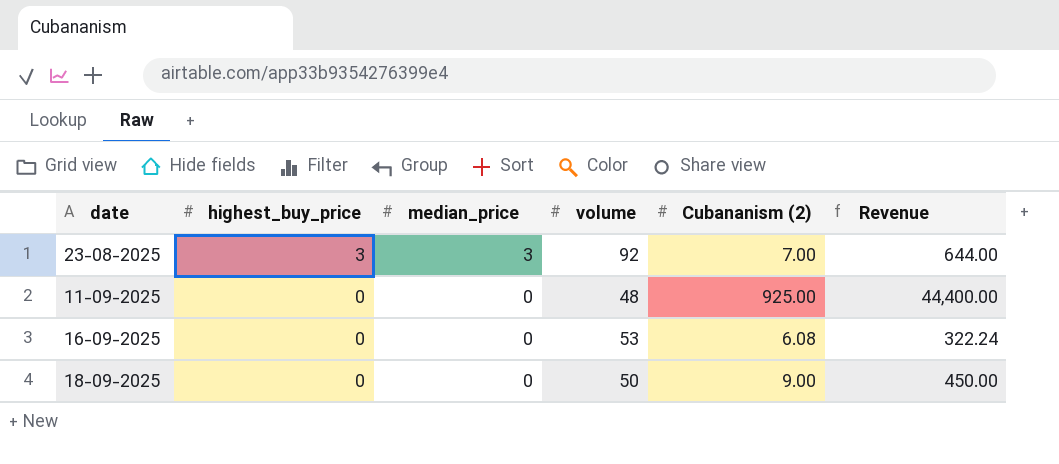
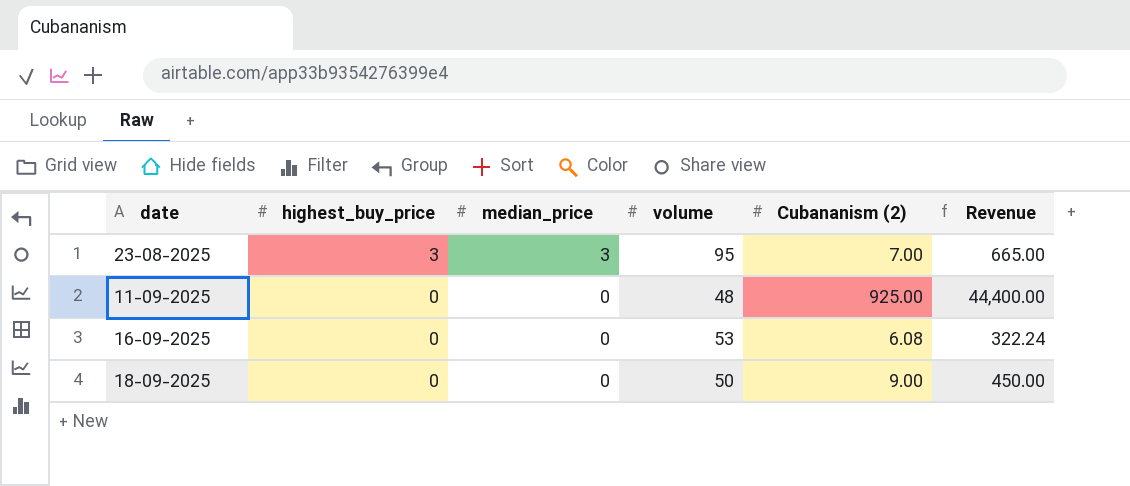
23-08-2025 | volume: 92 -> 95
23-08-2025 | Revenue: 644.00 -> 665.00

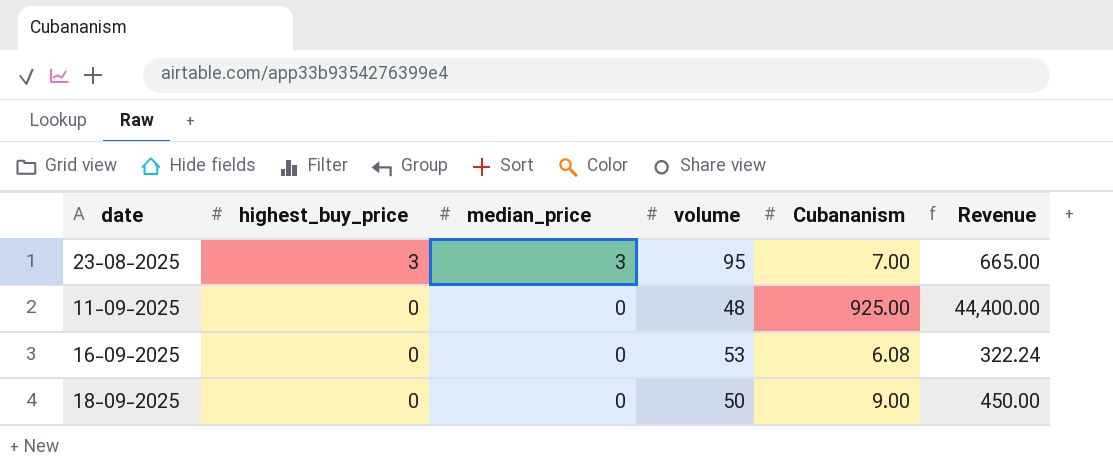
column name: Cubananism (2) -> Cubananism

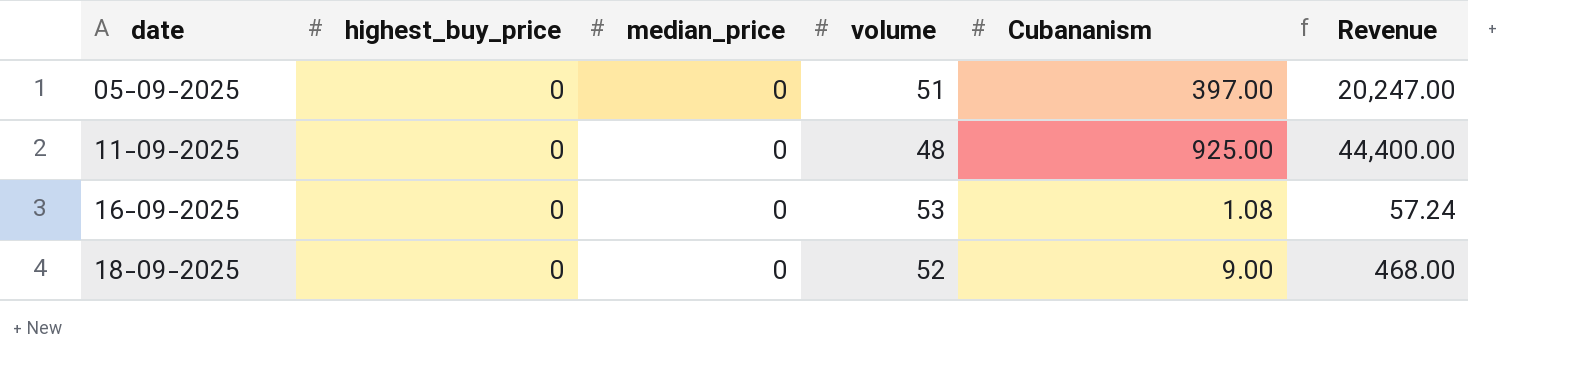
row 23-08-2025: 3 | 3 | 95 | 7.00 | 665.00 -> none
row 05-09-2025: none -> 0 | 0 | 51 | 397.00 | 20,247.00
16-09-2025 | Cubananism: 6.08 -> 1.08
16-09-2025 | Revenue: 322.24 -> 57.24
18-09-2025 | volume: 50 -> 52
18-09-2025 | Revenue: 450.00 -> 468.00

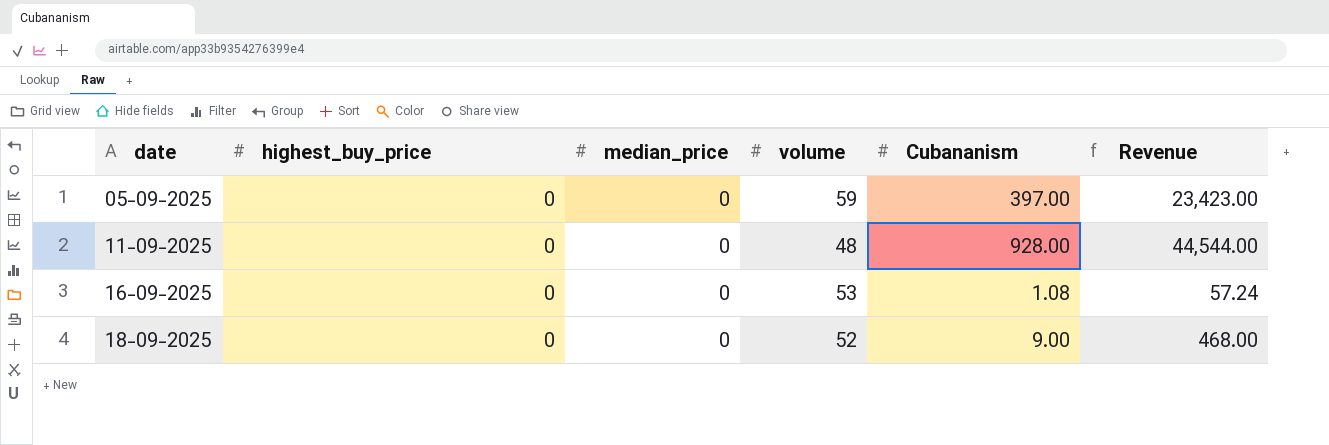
05-09-2025 | volume: 51 -> 59
05-09-2025 | Revenue: 20,247.00 -> 23,423.00
11-09-2025 | Cubananism: 925.00 -> 928.00
11-09-2025 | Revenue: 44,400.00 -> 44,544.00

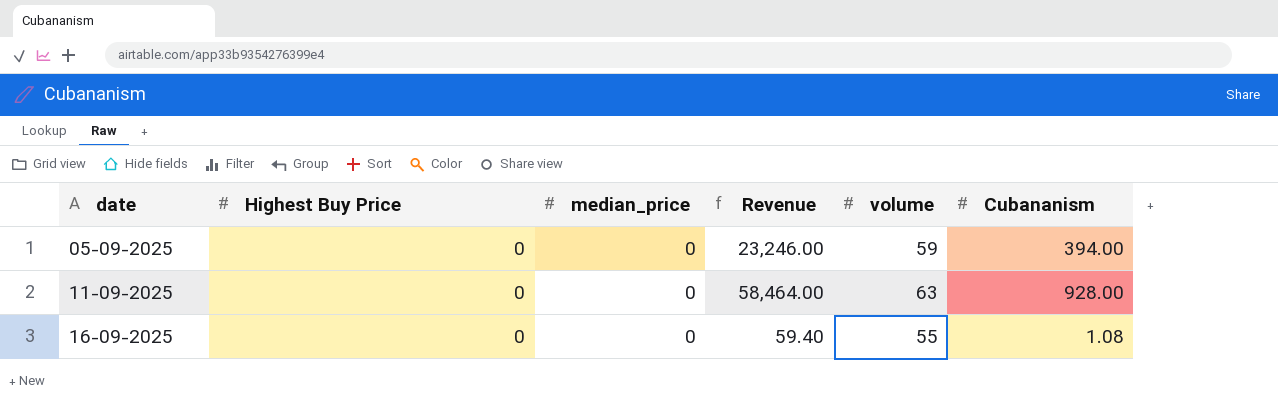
column name: highest_buy_price -> Highest Buy Price
column Revenue | position: 6 -> 4
row 18-09-2025: 0 | 0 | 52 | 9.00 | 468.00 -> none
05-09-2025 | Revenue: 23,423.00 -> 23,246.00
05-09-2025 | Cubananism: 397.00 -> 394.00
11-09-2025 | Revenue: 44,544.00 -> 58,464.00
11-09-2025 | volume: 48 -> 63
16-09-2025 | Revenue: 57.24 -> 59.40
16-09-2025 | volume: 53 -> 55

